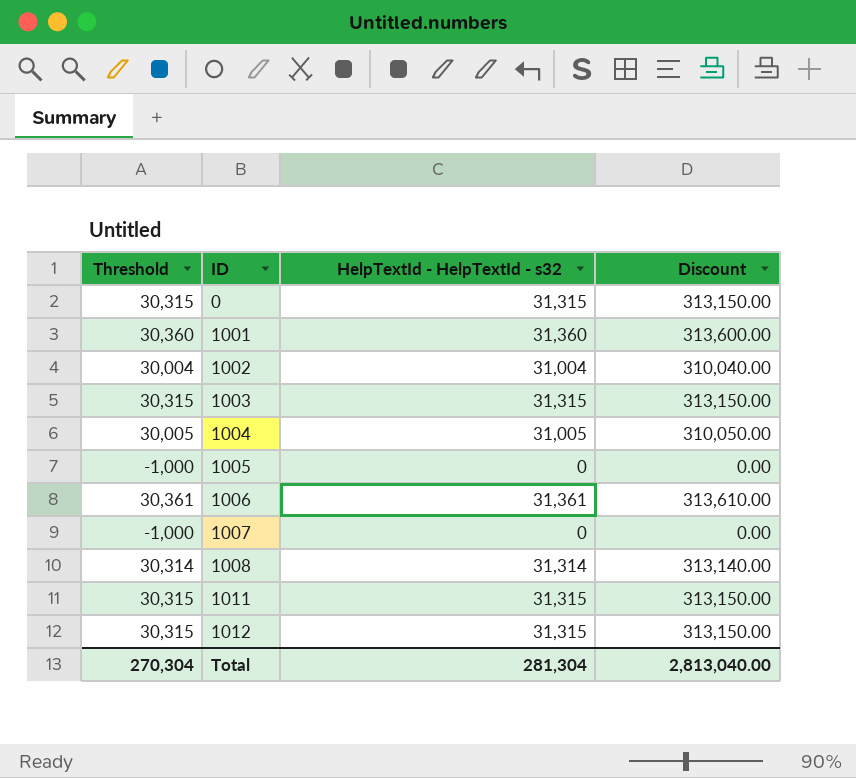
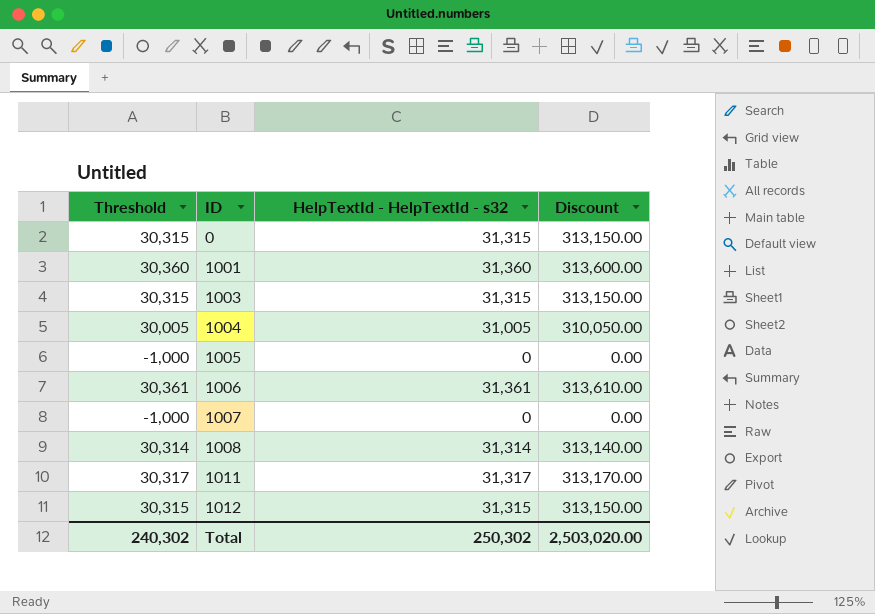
row 1002: 30,004 | 31,004 | 310,040.00 -> none
1011 | Threshold: 30,315 -> 30,317
1011 | HelpTextId - HelpTextId - s32: 31,315 -> 31,317
1011 | Discount: 313,150.00 -> 313,170.00
Total | Threshold: 270,304 -> 240,302
Total | HelpTextId - HelpTextId - s32: 281,304 -> 250,302
Total | Discount: 2,813,040.00 -> 2,503,020.00

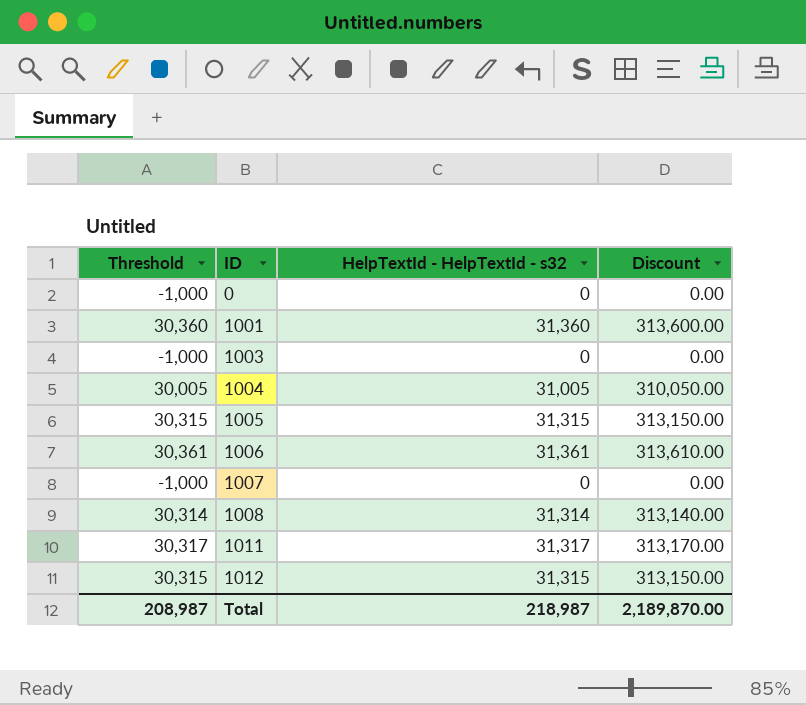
0 | Threshold: 30,315 -> -1,000
0 | HelpTextId - HelpTextId - s32: 31,315 -> 0
0 | Discount: 313,150.00 -> 0.00
1003 | Threshold: 30,315 -> -1,000
1003 | HelpTextId - HelpTextId - s32: 31,315 -> 0
1003 | Discount: 313,150.00 -> 0.00
1005 | Threshold: -1,000 -> 30,315
1005 | HelpTextId - HelpTextId - s32: 0 -> 31,315
1005 | Discount: 0.00 -> 313,150.00
Total | Threshold: 240,302 -> 208,987
Total | HelpTextId - HelpTextId - s32: 250,302 -> 218,987
Total | Discount: 2,503,020.00 -> 2,189,870.00

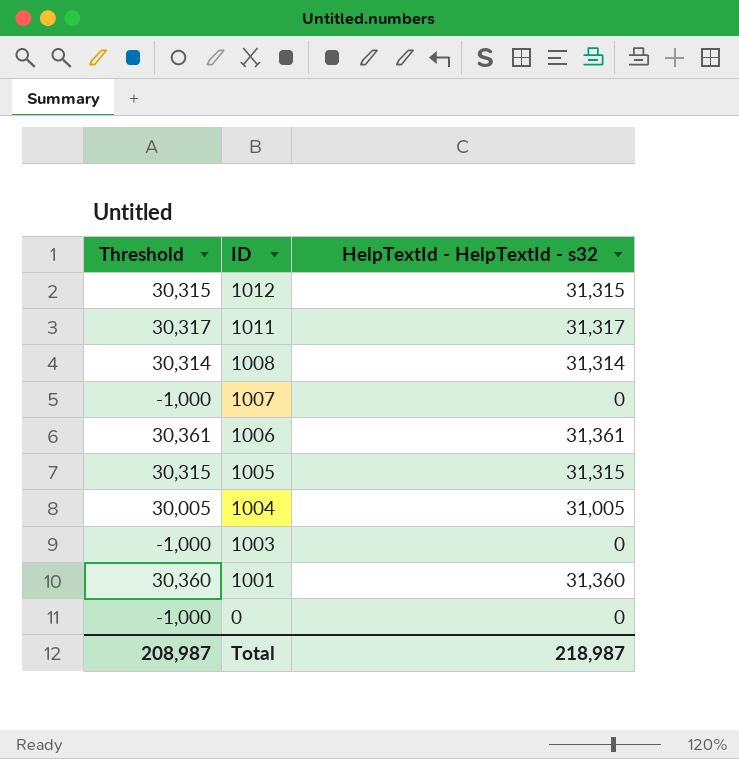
row order: ID ascending -> ID descending
column Discount | formula: [HelpTextId - HelpTextId - s32] * 10 -> none

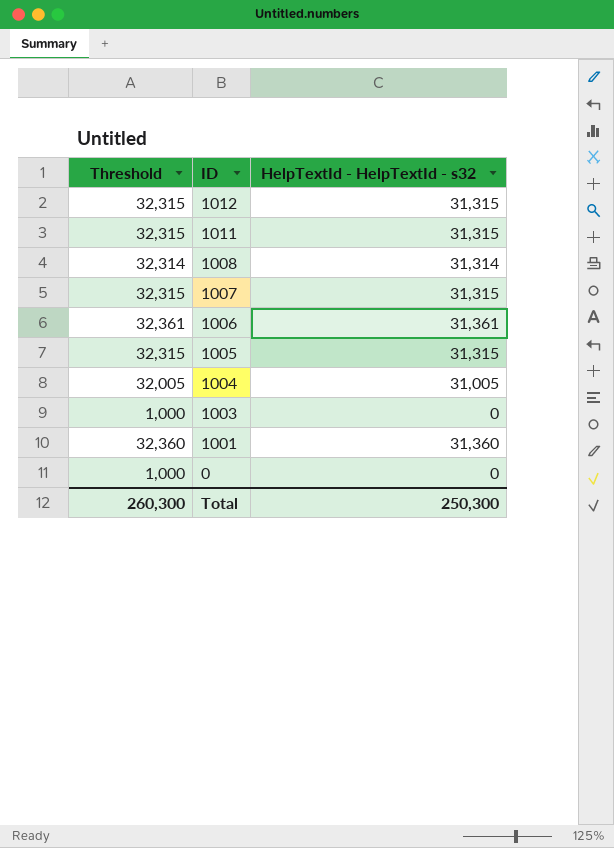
column Threshold | formula: [HelpTextId - HelpTextId - s32] - 1000 -> [HelpTextId - HelpTextId - s32] + 1000
1011 | HelpTextId - HelpTextId - s32: 31,317 -> 31,315
1007 | HelpTextId - HelpTextId - s32: 0 -> 31,315
Total | Threshold: 208,987 -> 260,300
Total | HelpTextId - HelpTextId - s32: 218,987 -> 250,300

